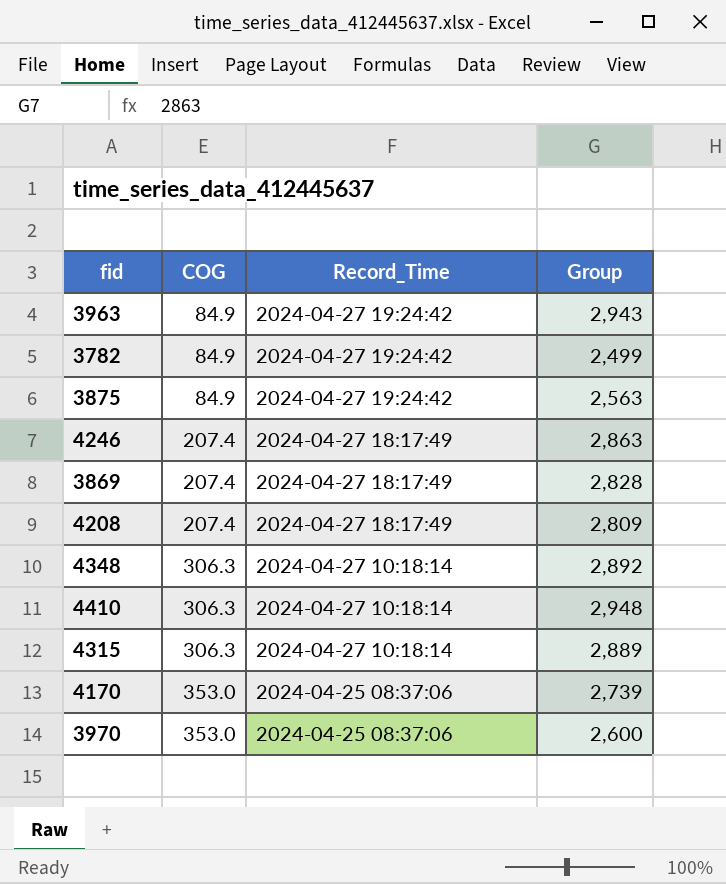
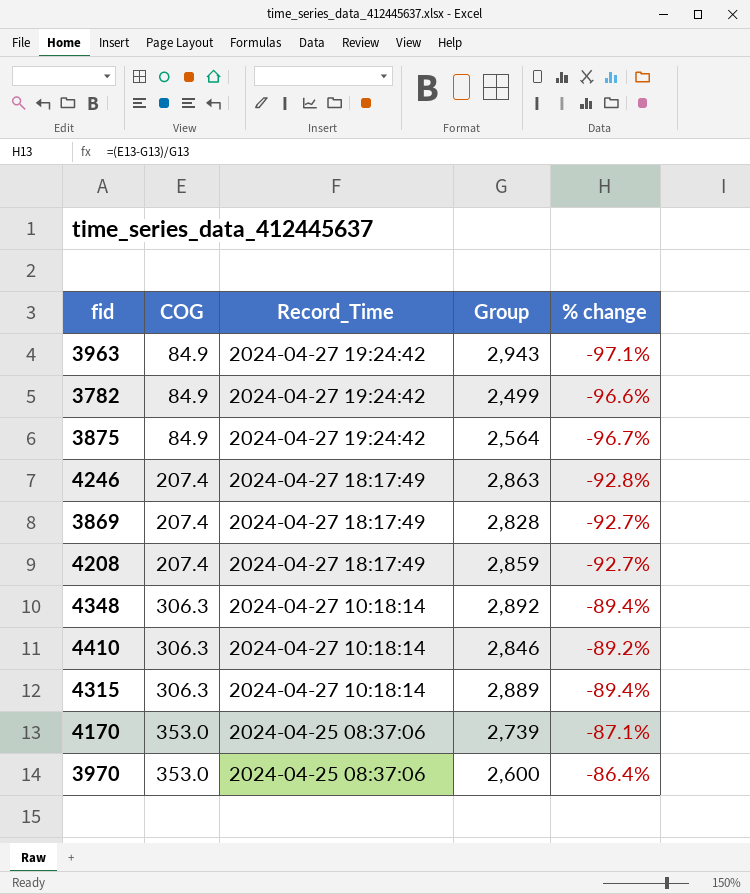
column % change | formula: none -> ([COG] - [Group]) / [Group]
3875 | Group: 2,563 -> 2,564
4208 | Group: 2,809 -> 2,859
4410 | Group: 2,948 -> 2,846

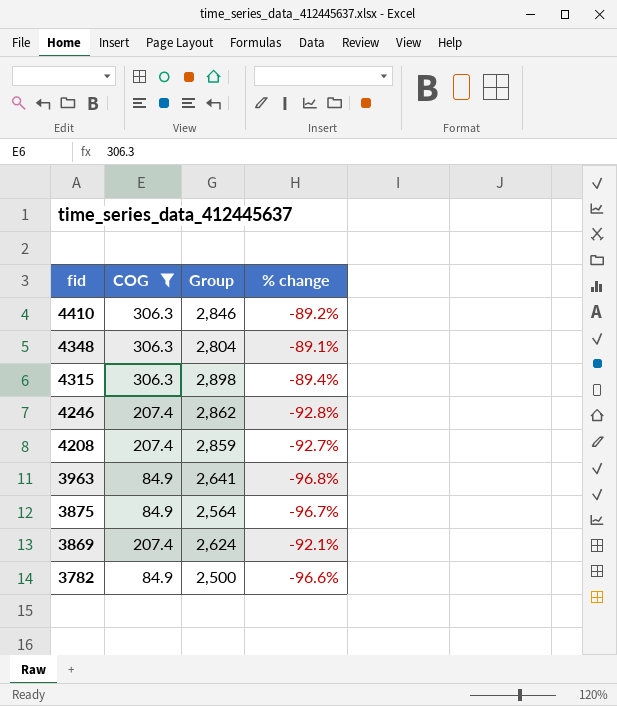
filter: none -> COG != 353.0
row order: COG ascending -> fid descending
column Record_Time | position: 3 -> none
4348 | Group: 2,892 -> 2,804
4348 | % change: -89.4% -> -89.1%
4315 | Group: 2,889 -> 2,898
4246 | Group: 2,863 -> 2,862
3963 | Group: 2,943 -> 2,641
3963 | % change: -97.1% -> -96.8%
3869 | Group: 2,828 -> 2,624
3869 | % change: -92.7% -> -92.1%
3782 | Group: 2,499 -> 2,500

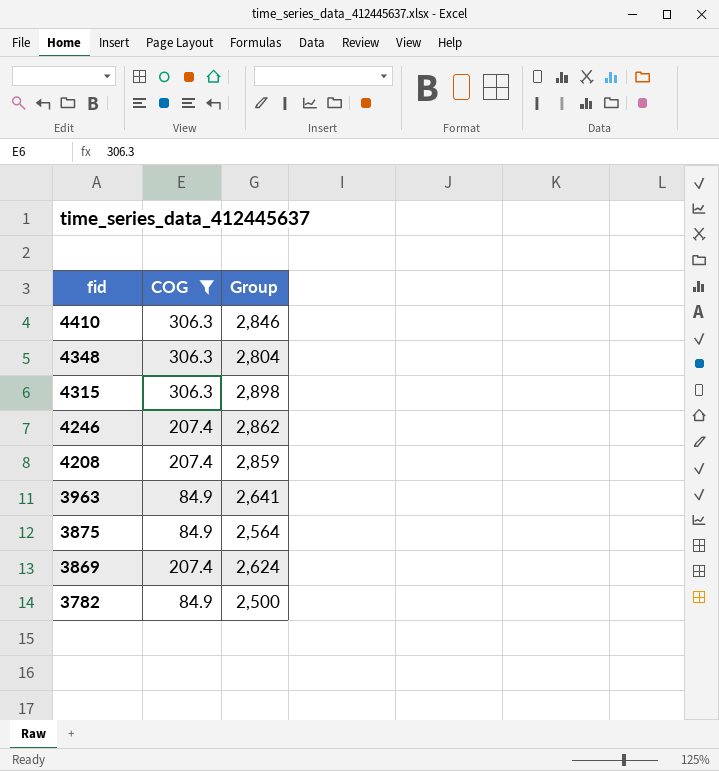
column % change | formula: ([COG] - [Group]) / [Group] -> none

